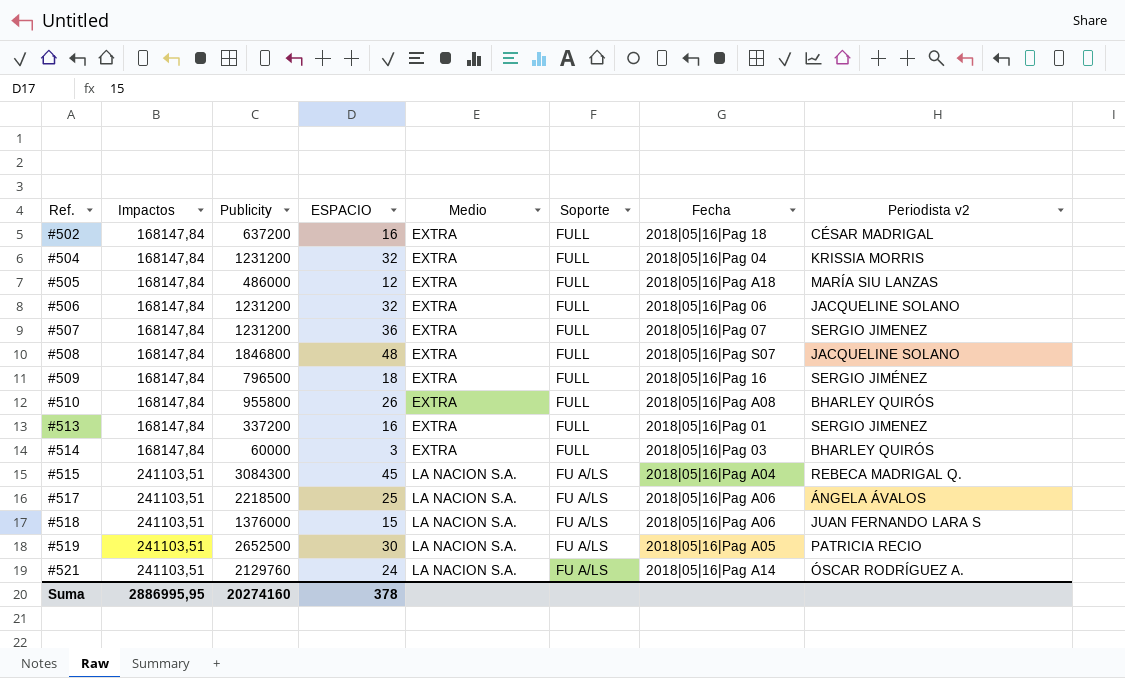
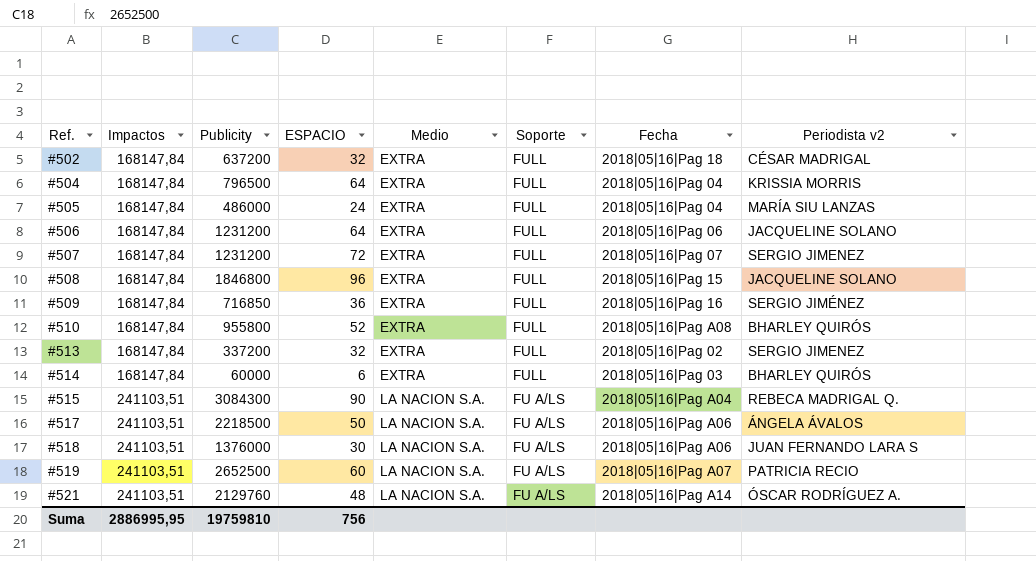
#502 | ESPACIO: 16 -> 32
#504 | Publicity: 1231200 -> 796500
#504 | ESPACIO: 32 -> 64
#505 | ESPACIO: 12 -> 24
#505 | Fecha: 2018|05|16|Pag A18 -> 2018|05|16|Pag 04
#506 | ESPACIO: 32 -> 64
#507 | ESPACIO: 36 -> 72
#508 | ESPACIO: 48 -> 96
#508 | Fecha: 2018|05|16|Pag S07 -> 2018|05|16|Pag 15
#509 | Publicity: 796500 -> 716850
#509 | ESPACIO: 18 -> 36
#510 | ESPACIO: 26 -> 52
#513 | ESPACIO: 16 -> 32
#513 | Fecha: 2018|05|16|Pag 01 -> 2018|05|16|Pag 02
#514 | ESPACIO: 3 -> 6
#515 | ESPACIO: 45 -> 90
#517 | ESPACIO: 25 -> 50
#518 | ESPACIO: 15 -> 30
#519 | ESPACIO: 30 -> 60
#519 | Fecha: 2018|05|16|Pag A05 -> 2018|05|16|Pag A07
#521 | ESPACIO: 24 -> 48
Suma | Publicity: 20274160 -> 19759810
Suma | ESPACIO: 378 -> 756

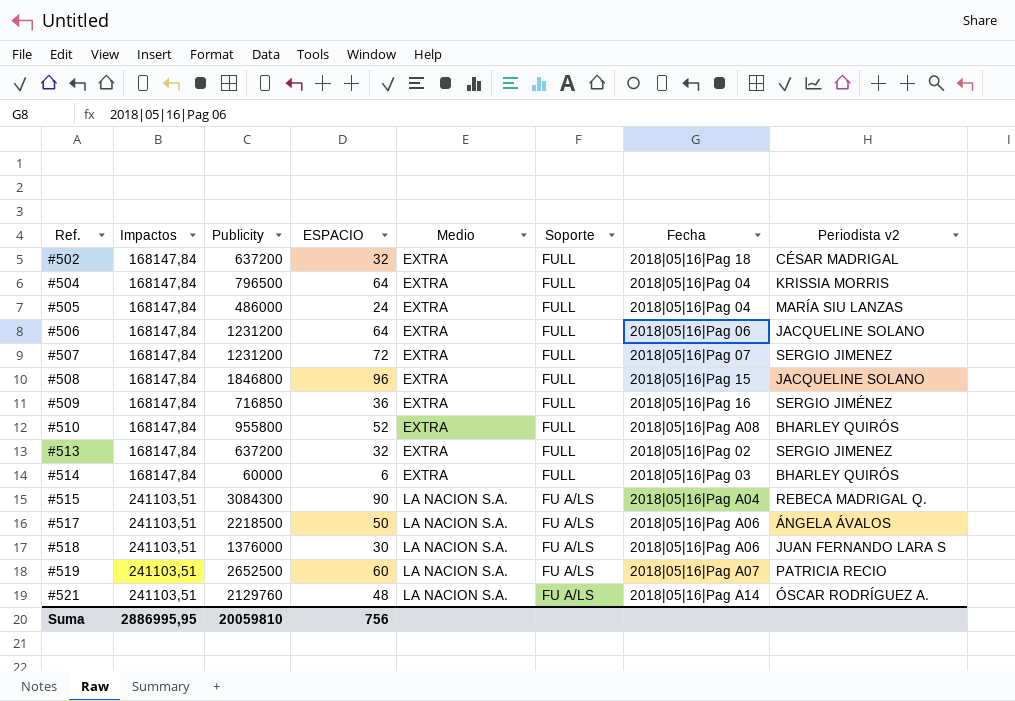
#513 | Publicity: 337200 -> 637200
Suma | Publicity: 19759810 -> 20059810

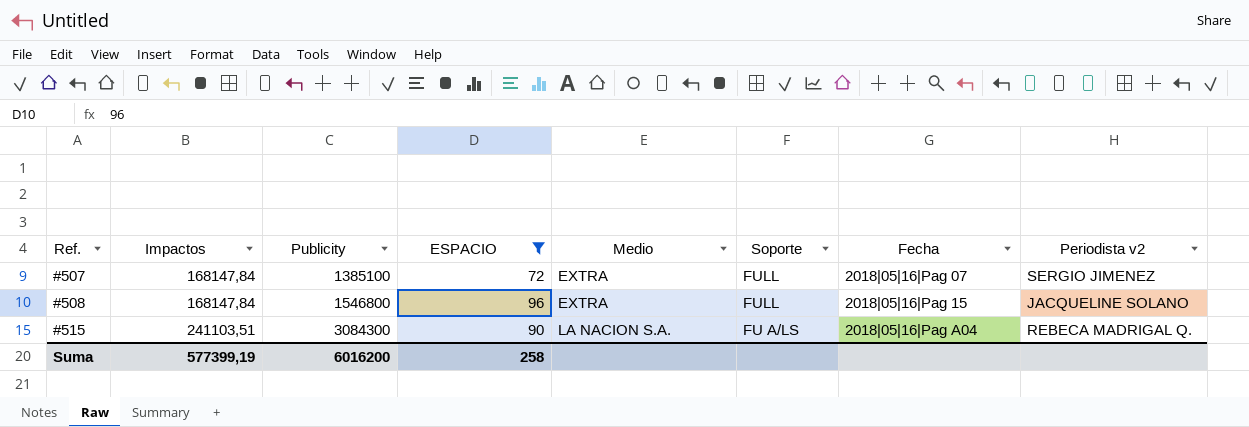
filter: none -> ESPACIO >= 72
#507 | Publicity: 1231200 -> 1385100
#508 | Publicity: 1846800 -> 1546800
Suma | Impactos: 2886995,95 -> 577399,19
Suma | Publicity: 20059810 -> 6016200
Suma | ESPACIO: 756 -> 258

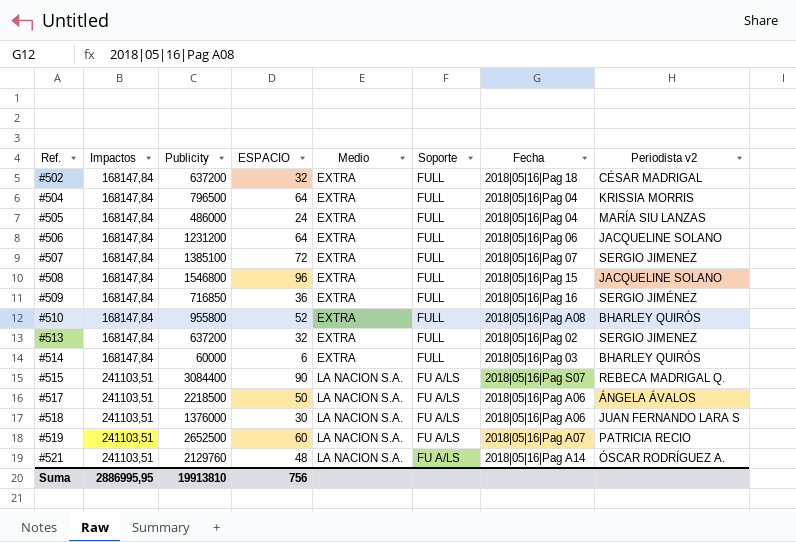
filter: ESPACIO >= 72 -> none
#515 | Publicity: 3084300 -> 3084400
#515 | Fecha: 2018|05|16|Pag A04 -> 2018|05|16|Pag S07
Suma | Impactos: 577399,19 -> 2886995,95
Suma | Publicity: 6016200 -> 19913810
Suma | ESPACIO: 258 -> 756

